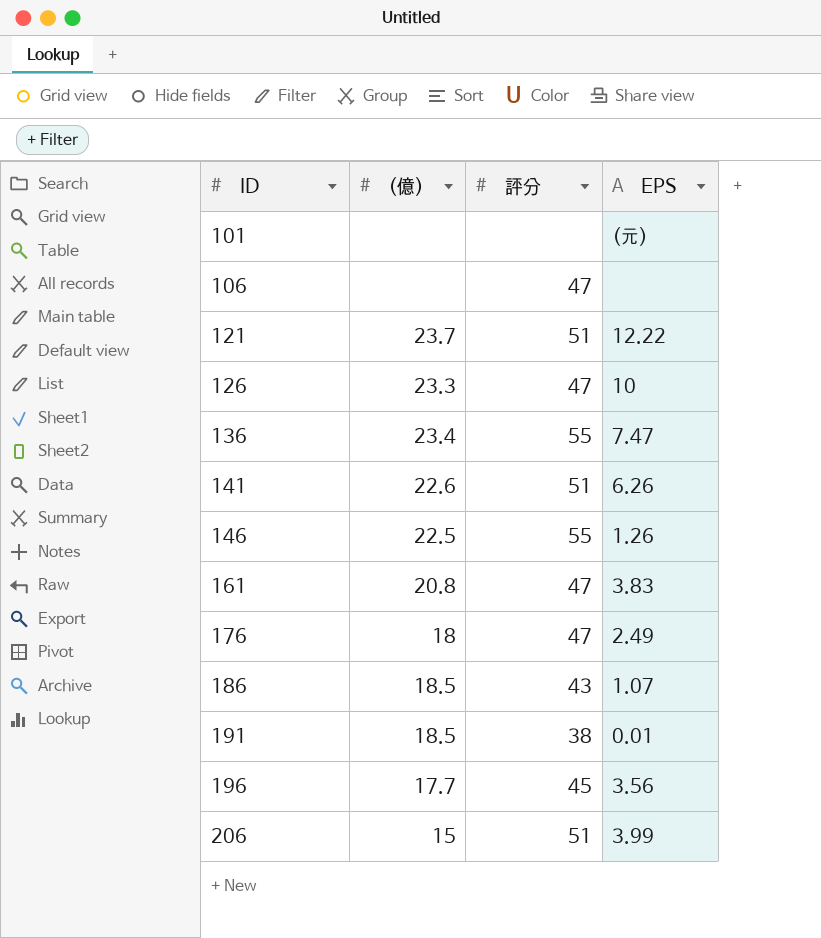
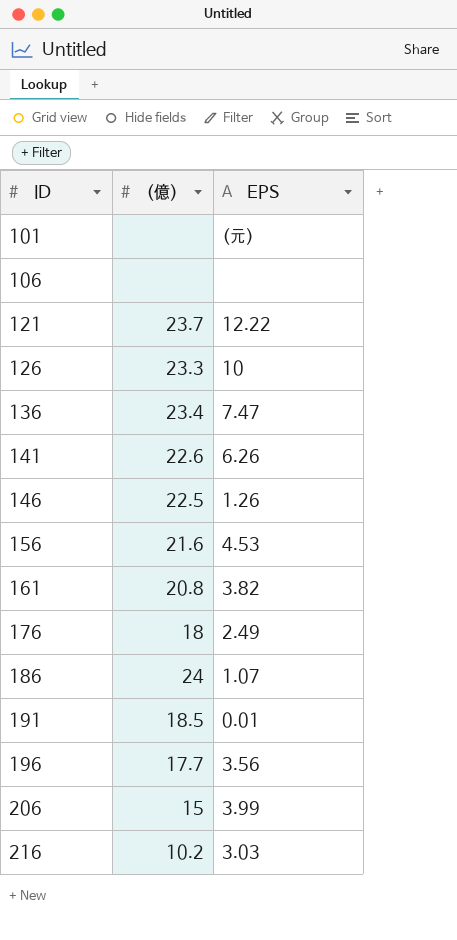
column 評分 | position: 3 -> none
row 156: none -> 21.6 | 4.53
161 | EPS: 3.83 -> 3.82
186 | (億): 18.5 -> 24
row 216: none -> 10.2 | 3.03

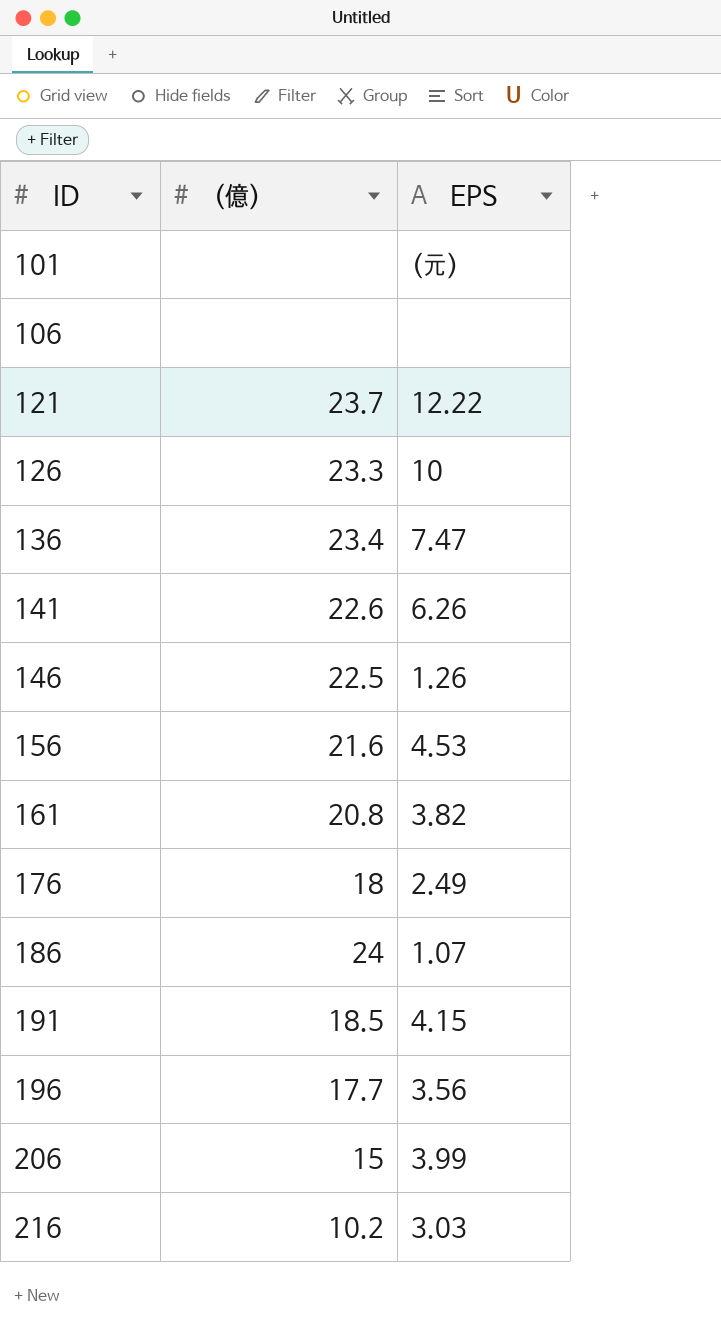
191 | EPS: 0.01 -> 4.15

